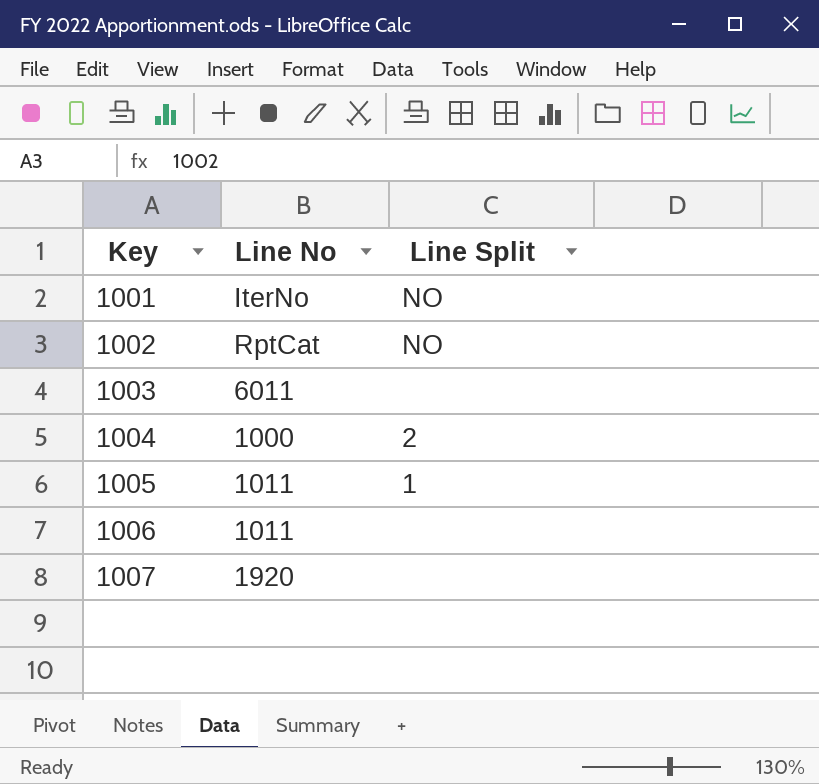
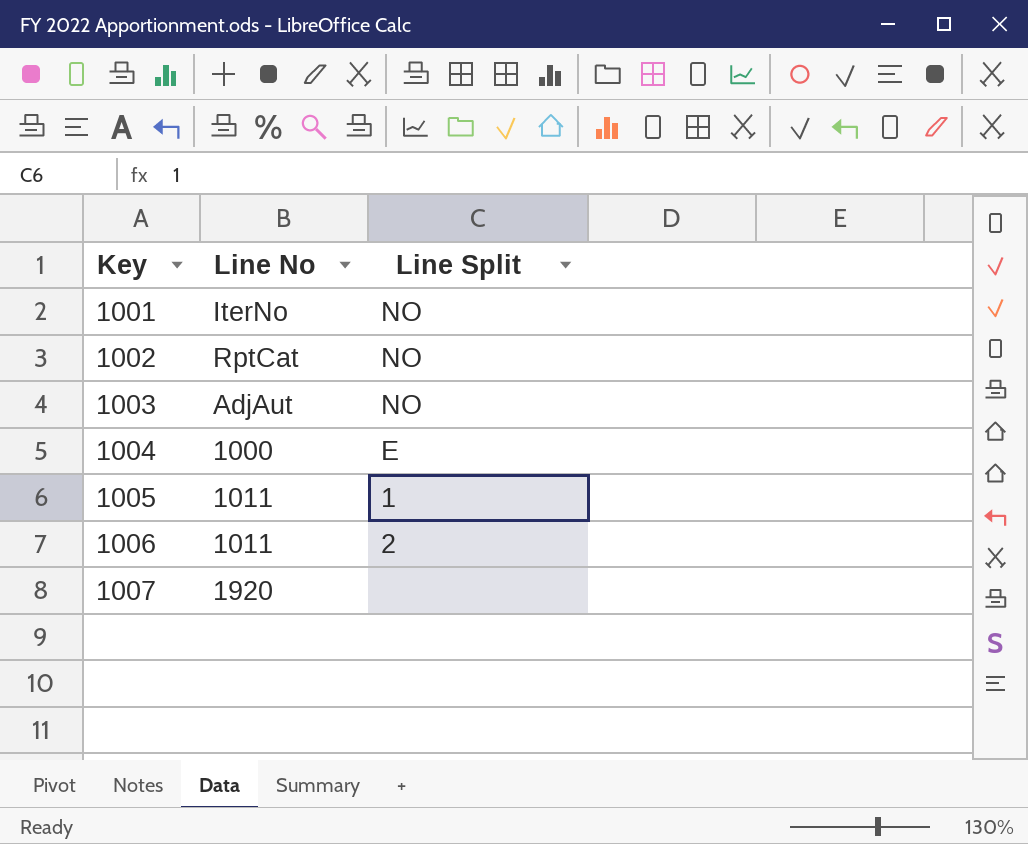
1003 | Line No: 6011 -> AdjAut
1003 | Line Split: none -> NO
1004 | Line Split: 2 -> E
1006 | Line Split: none -> 2

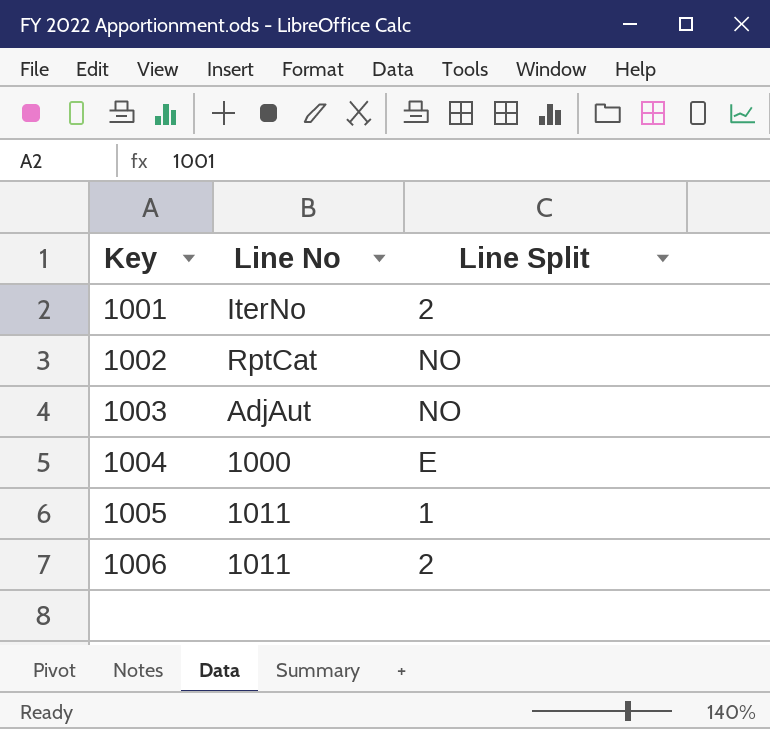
row 1007: 1920 | none -> none
1001 | Line Split: NO -> 2

